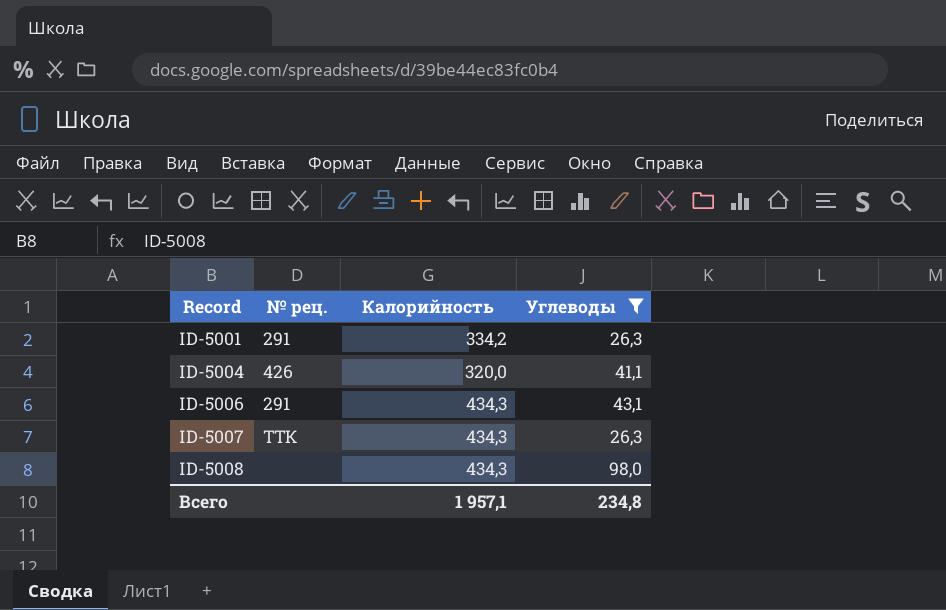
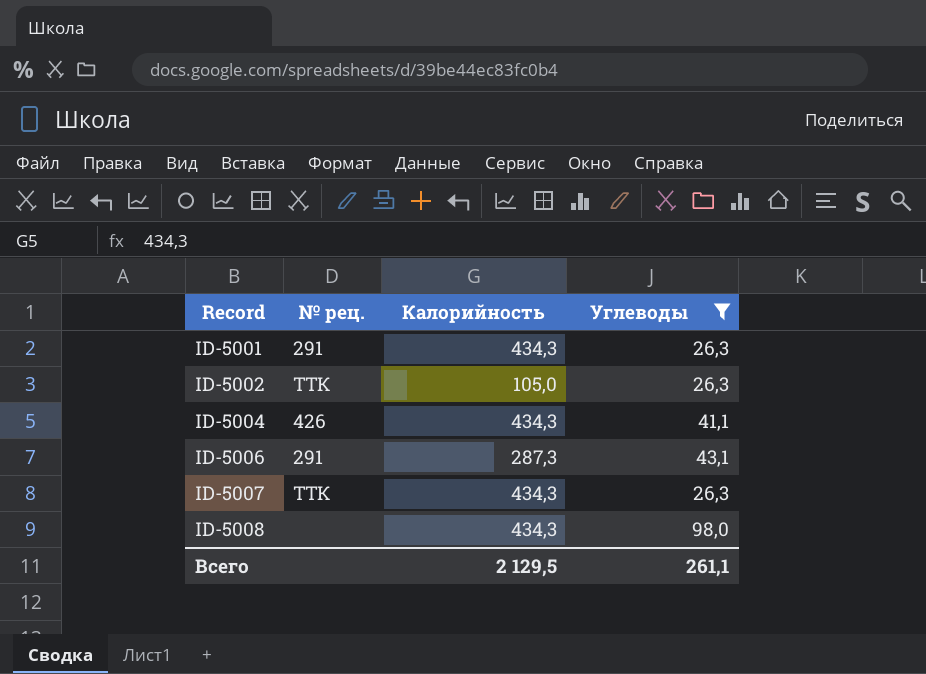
ID-5001 | Калорийность: 334,2 -> 434,3
row ID-5002: none -> ТТК | 105,0 | 26,3
ID-5004 | Калорийность: 320,0 -> 434,3
ID-5006 | Калорийность: 434,3 -> 287,3
Всего | Калорийность: 1 957,1 -> 2 129,5
Всего | Углеводы: 234,8 -> 261,1

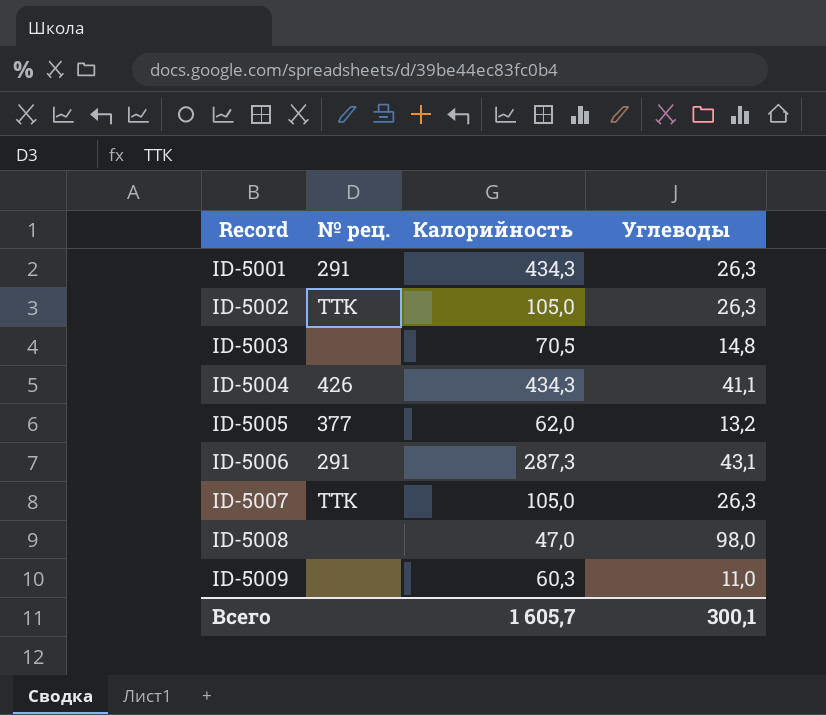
filter: Углеводы >= 26,3 -> none
ID-5007 | Калорийность: 434,3 -> 105,0
ID-5008 | Калорийность: 434,3 -> 47,0
Всего | Калорийность: 2 129,5 -> 1 605,7
Всего | Углеводы: 261,1 -> 300,1

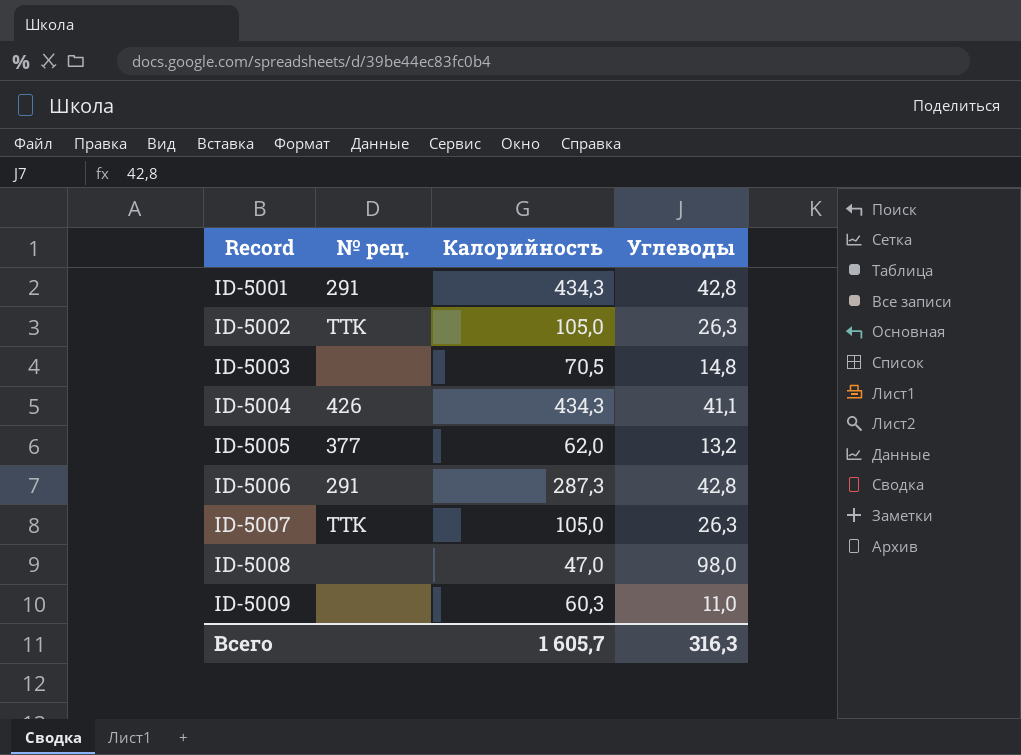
ID-5001 | Углеводы: 26,3 -> 42,8
ID-5006 | Углеводы: 43,1 -> 42,8
Всего | Углеводы: 300,1 -> 316,3

